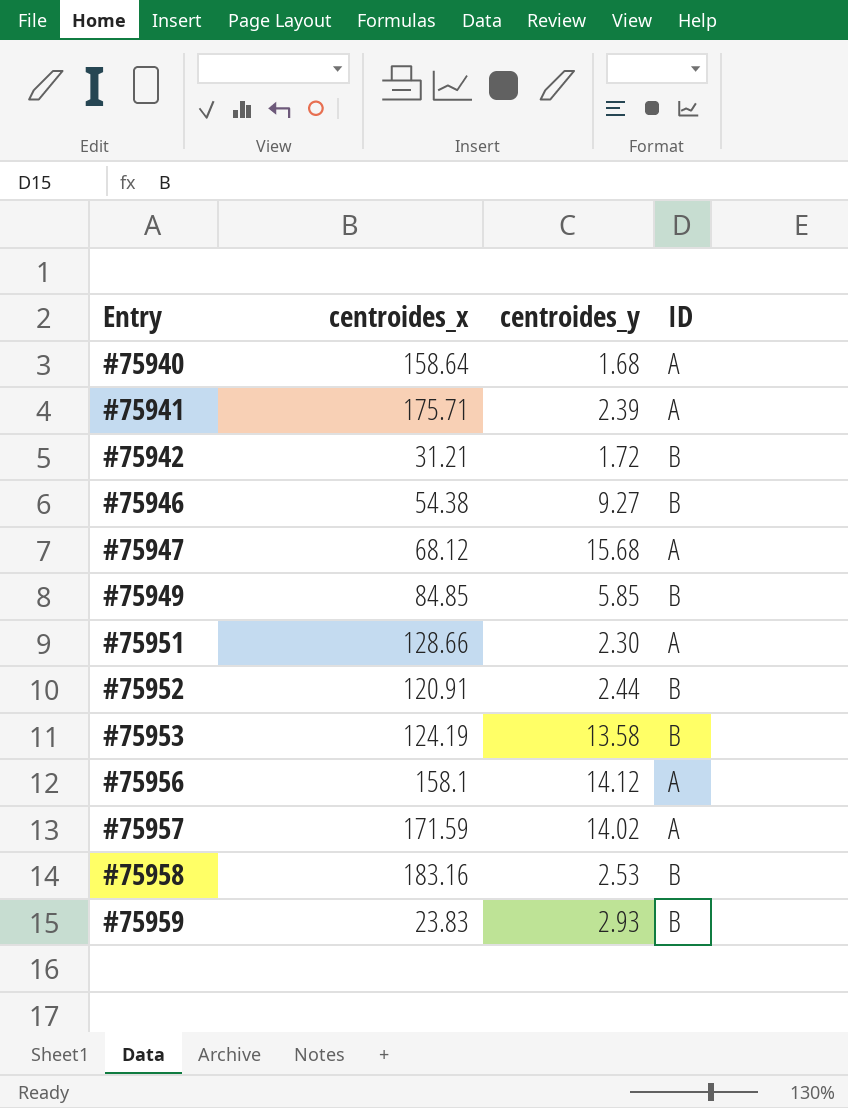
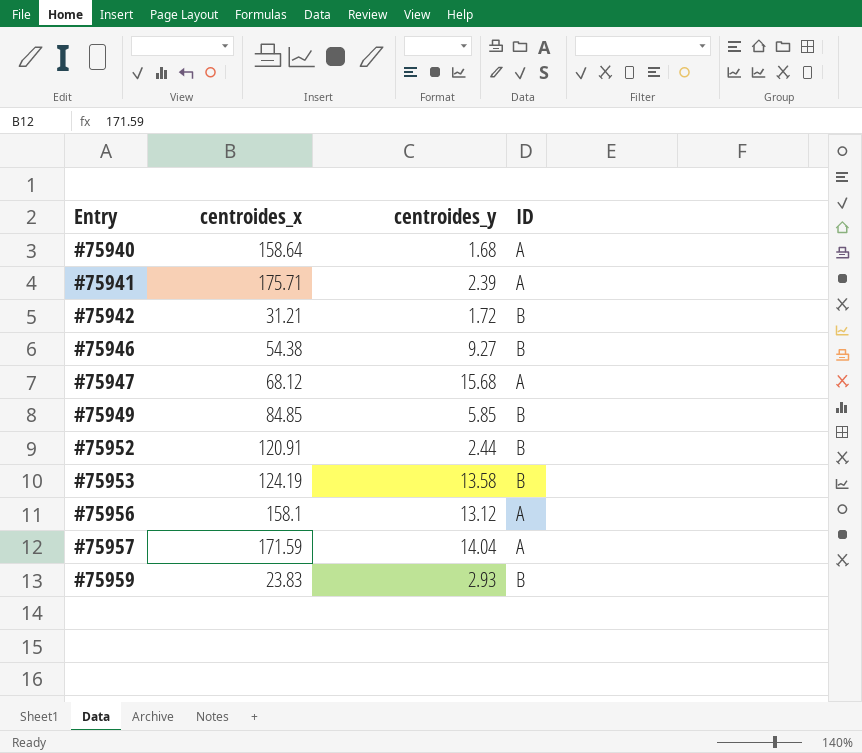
row #75951: 128.66 | 2.30 | A -> none
row #75958: 183.16 | 2.53 | B -> none
#75956 | centroides_y: 14.12 -> 13.12
#75957 | centroides_y: 14.02 -> 14.04

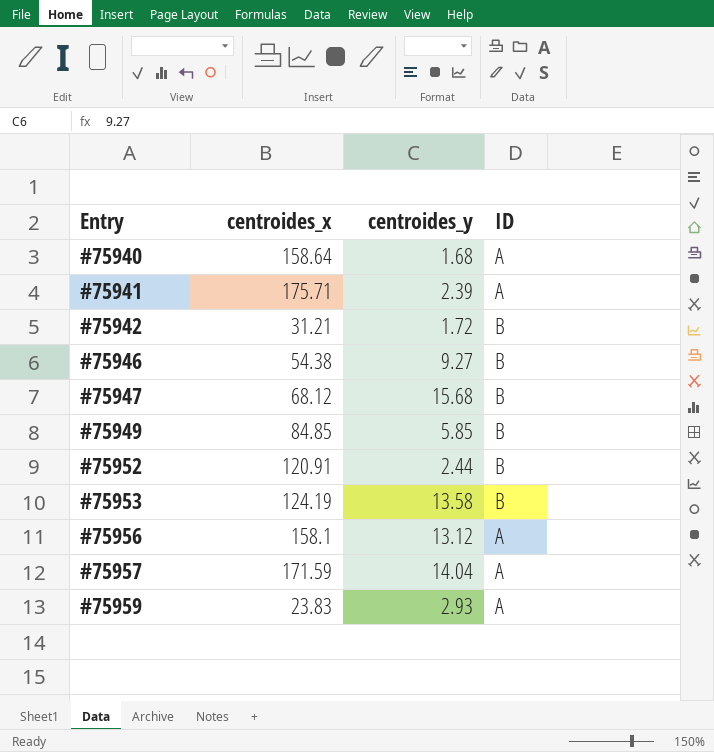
#75947 | ID: A -> B
#75959 | ID: B -> A

